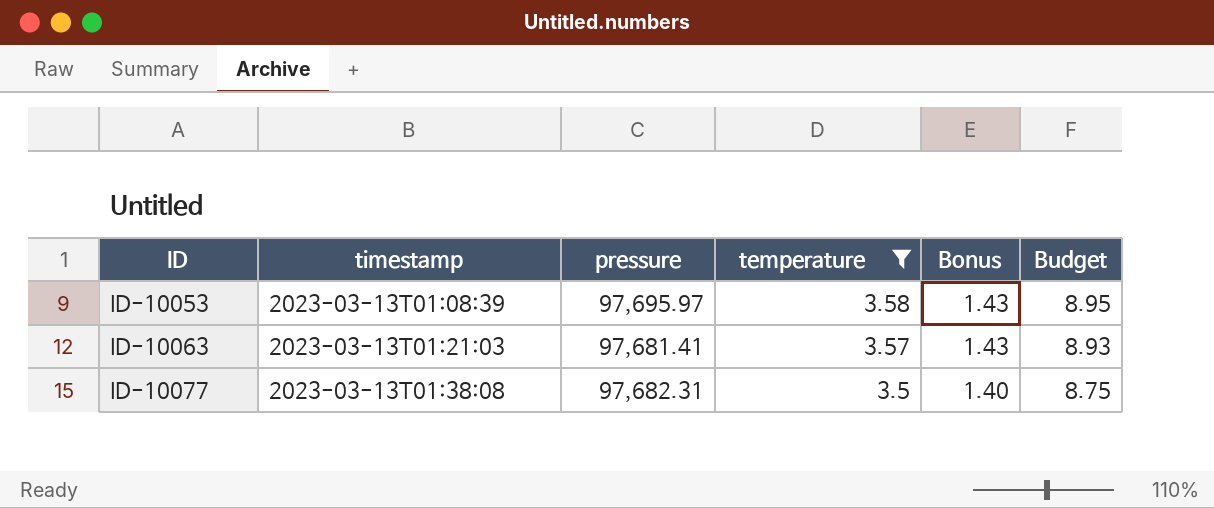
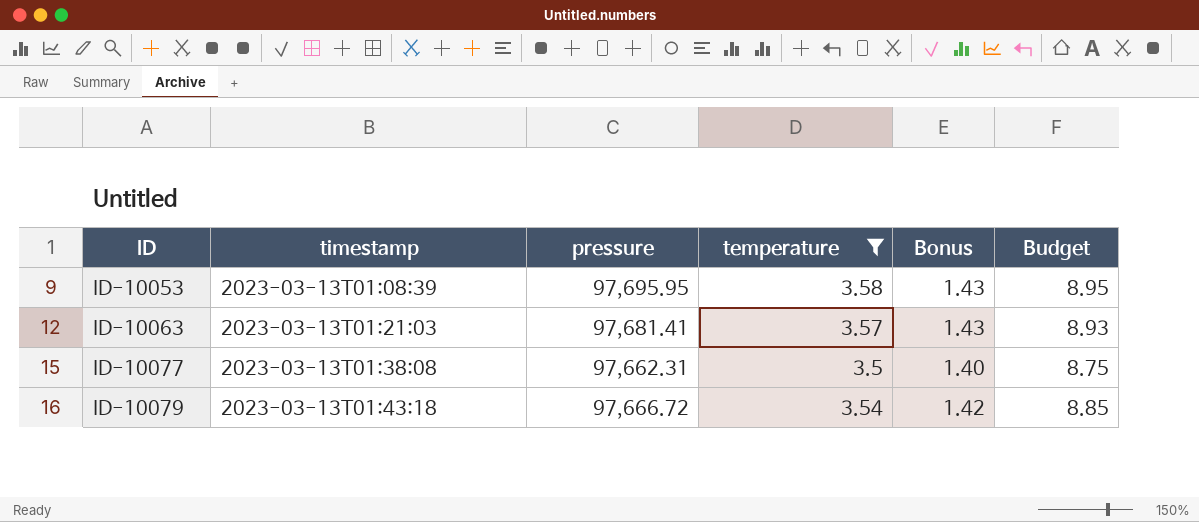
ID-10053 | pressure: 97,695.97 -> 97,695.95
ID-10077 | pressure: 97,682.31 -> 97,662.31
row ID-10079: none -> 2023-03-13T01:43:18 | 97,666.72 | 3.54 | 1.42 | 8.85

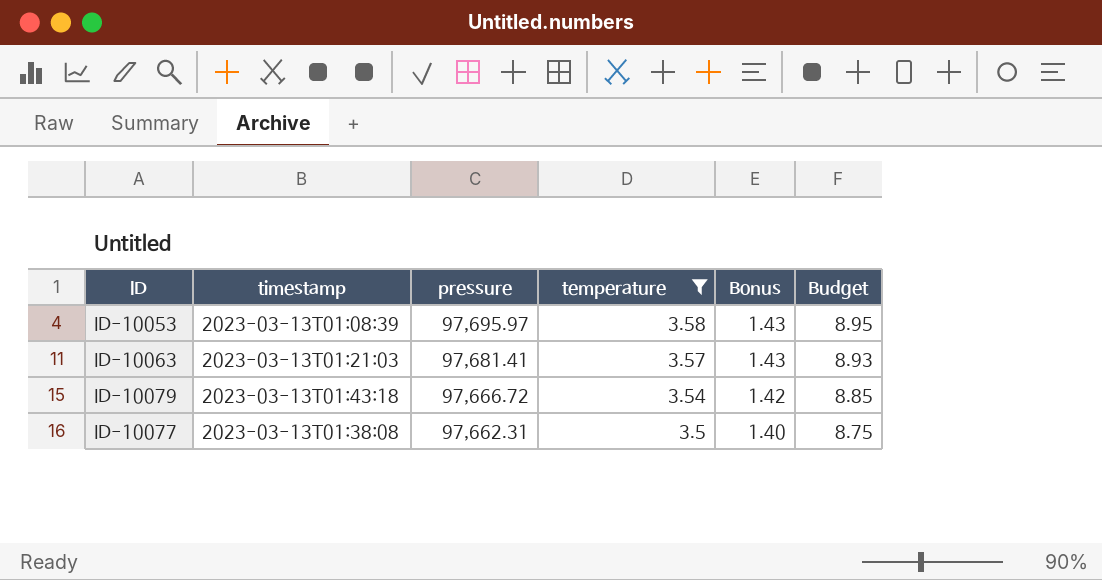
row order: ID ascending -> pressure descending
ID-10053 | pressure: 97,695.95 -> 97,695.97

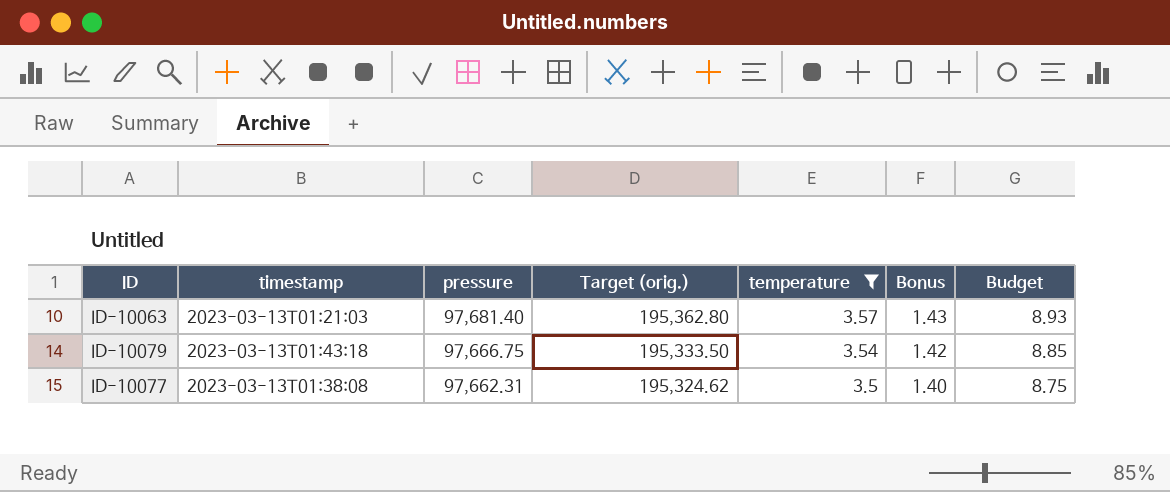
column Target (orig.) | formula: none -> [pressure] * 2
row ID-10053: 2023-03-13T01:08:39 | 97,695.97 | 3.58 | 1.43 | 8.95 -> none
ID-10063 | pressure: 97,681.41 -> 97,681.40
ID-10079 | pressure: 97,666.72 -> 97,666.75

